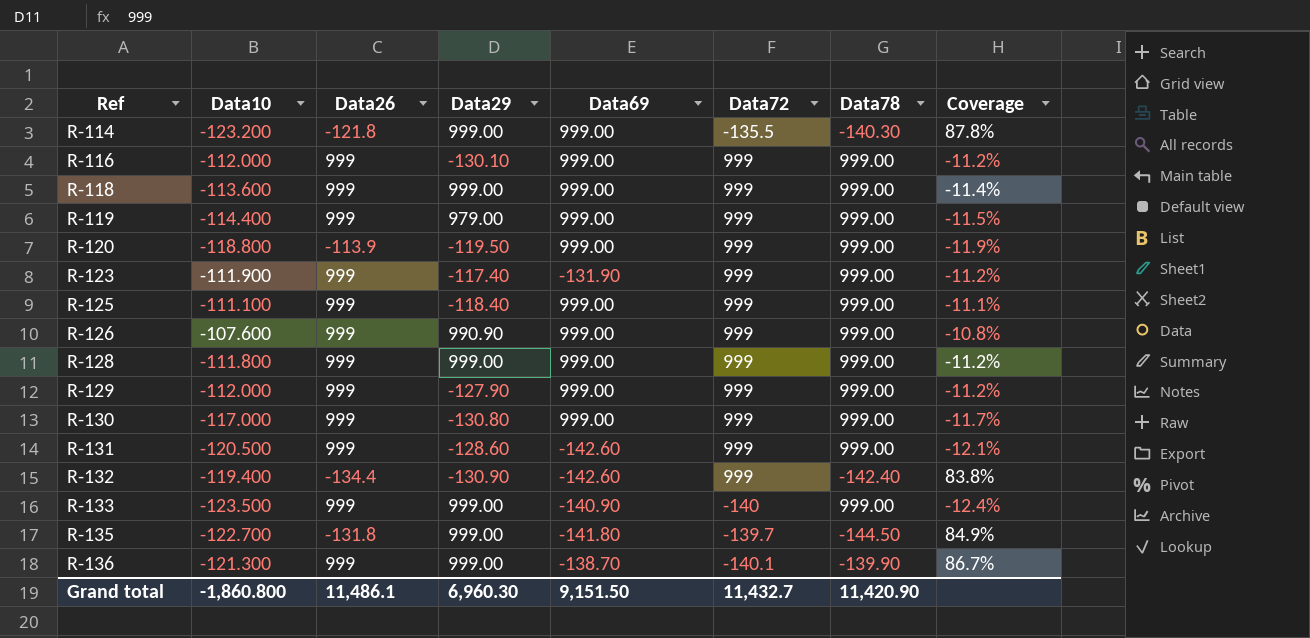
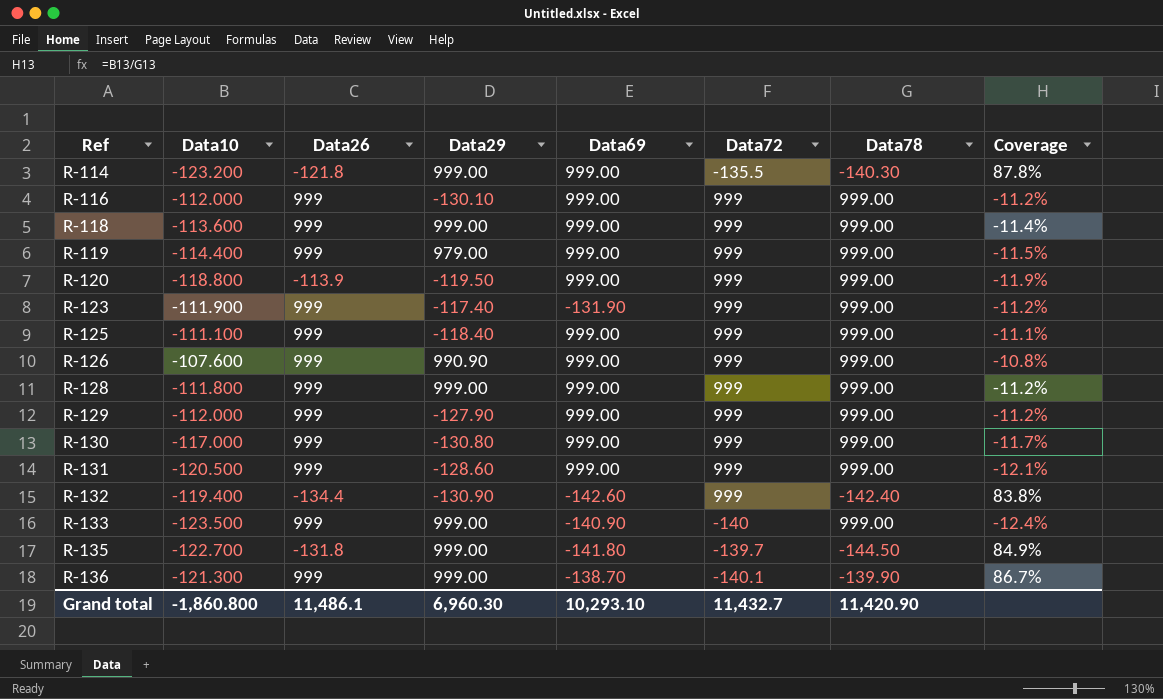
R-131 | Data69: -142.60 -> 999.00
Grand total | Data69: 9,151.50 -> 10,293.10

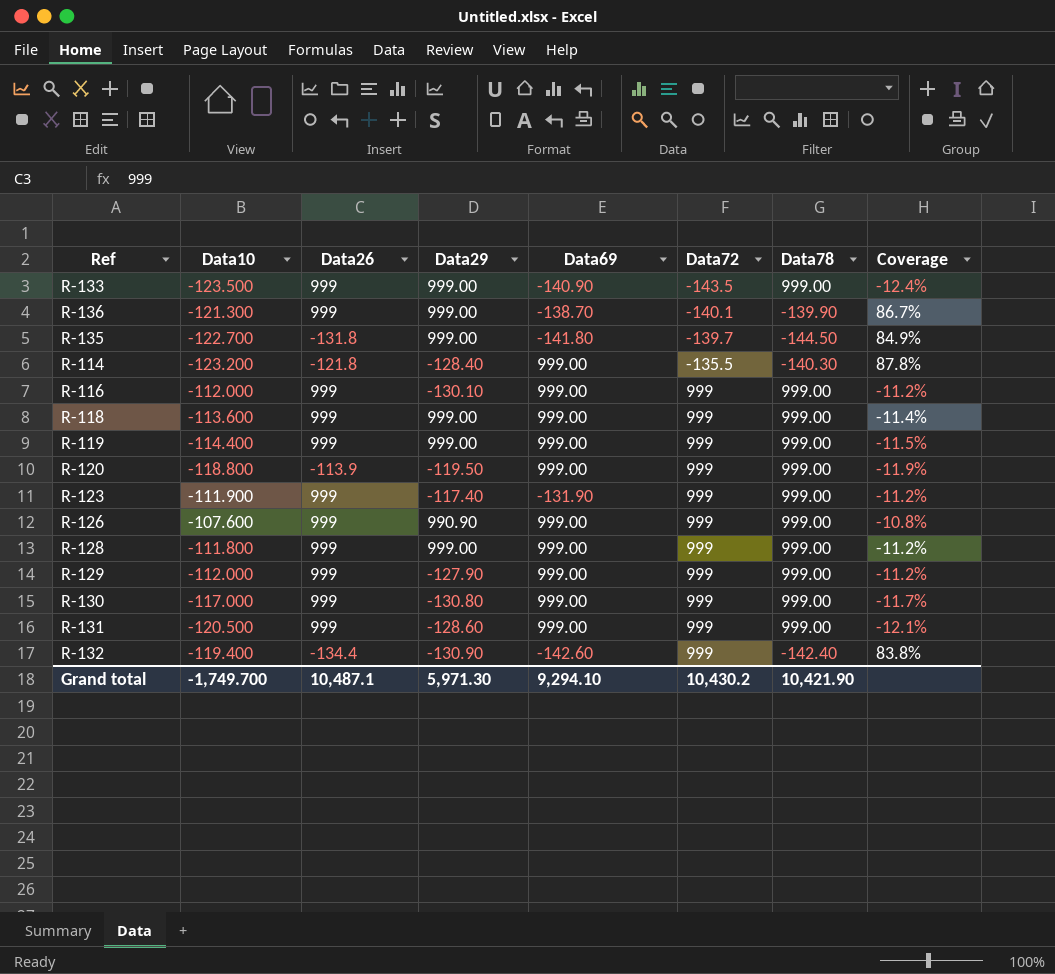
row order: Ref ascending -> Data72 ascending
row R-125: -111.100 | 999 | -118.40 | 999.00 | 999 | 999.00 | -11.1% -> none
R-133 | Data72: -140 -> -143.5
R-114 | Data29: 999.00 -> -128.40
R-119 | Data29: 979.00 -> 999.00
Grand total | Data10: -1,860.800 -> -1,749.700
Grand total | Data26: 11,486.1 -> 10,487.1
Grand total | Data29: 6,960.30 -> 5,971.30
Grand total | Data69: 10,293.10 -> 9,294.10
Grand total | Data72: 11,432.7 -> 10,430.2
Grand total | Data78: 11,420.90 -> 10,421.90

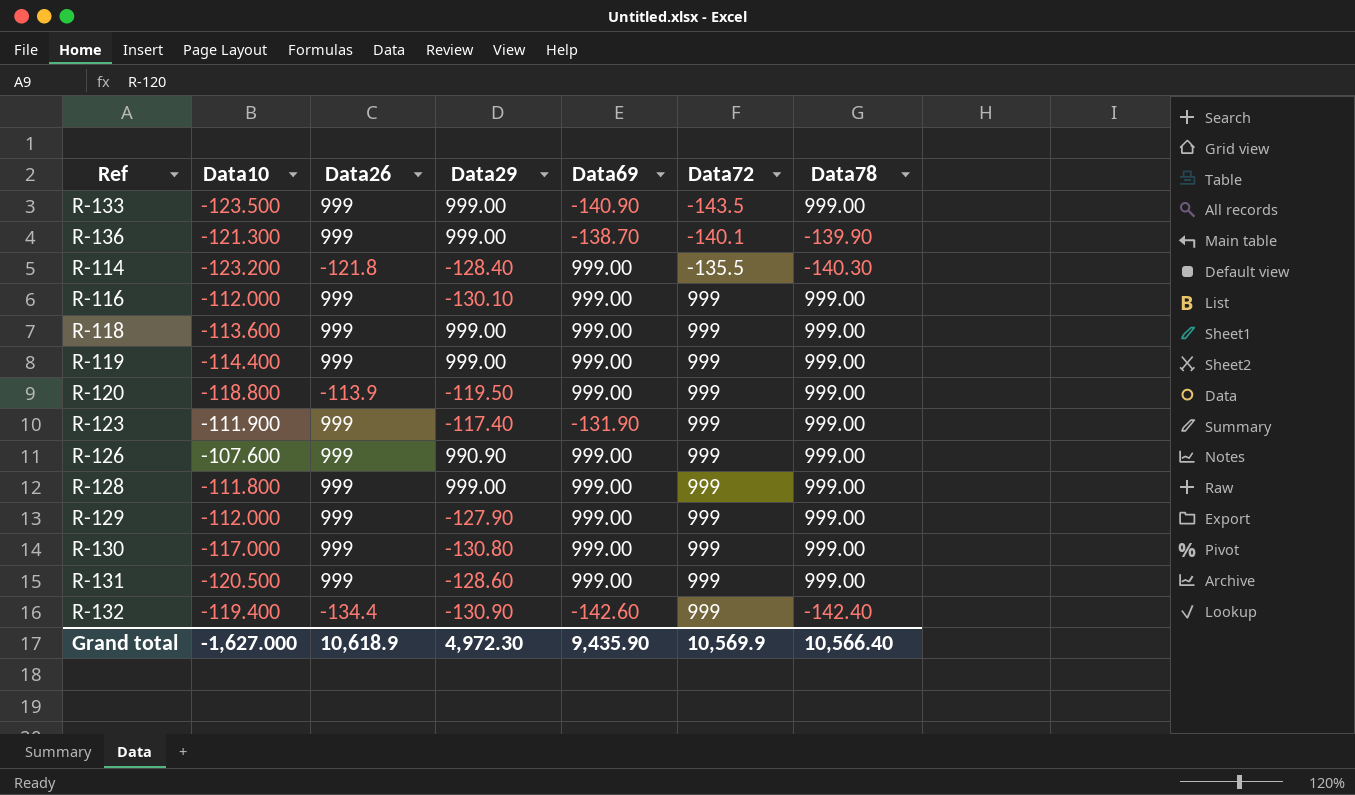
column Coverage | formula: [Data10] / [Data78] -> none
row R-135: -122.700 | -131.8 | 999.00 | -141.80 | -139.7 | -144.50 | 84.9% -> none
Grand total | Data10: -1,749.700 -> -1,627.000
Grand total | Data26: 10,487.1 -> 10,618.9
Grand total | Data29: 5,971.30 -> 4,972.30
Grand total | Data69: 9,294.10 -> 9,435.90
Grand total | Data72: 10,430.2 -> 10,569.9
Grand total | Data78: 10,421.90 -> 10,566.40

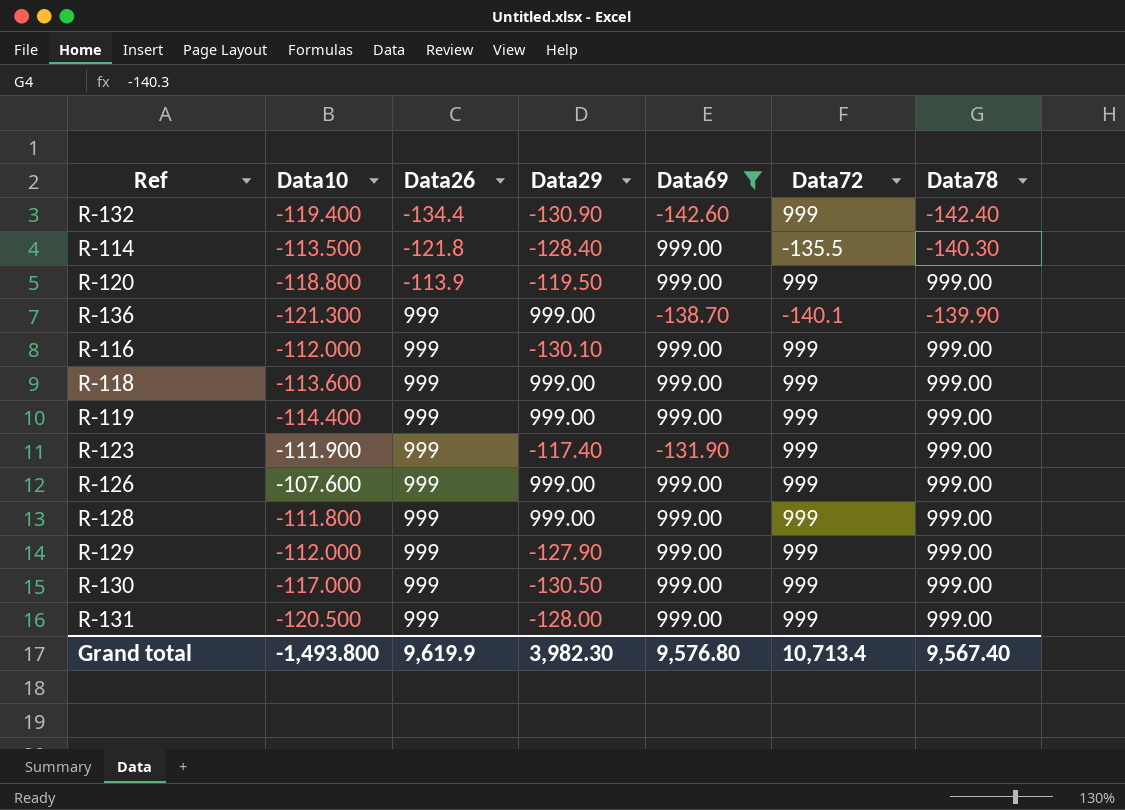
filter: none -> Data69 != -140.90
row order: Data72 ascending -> Data26 ascending
R-114 | Data10: -123.200 -> -113.500
R-126 | Data29: 990.90 -> 999.00
R-130 | Data29: -130.80 -> -130.50
R-131 | Data29: -128.60 -> -128.00
Grand total | Data10: -1,627.000 -> -1,493.800
Grand total | Data26: 10,618.9 -> 9,619.9
Grand total | Data29: 4,972.30 -> 3,982.30
Grand total | Data69: 9,435.90 -> 9,576.80
Grand total | Data72: 10,569.9 -> 10,713.4
Grand total | Data78: 10,566.40 -> 9,567.40

